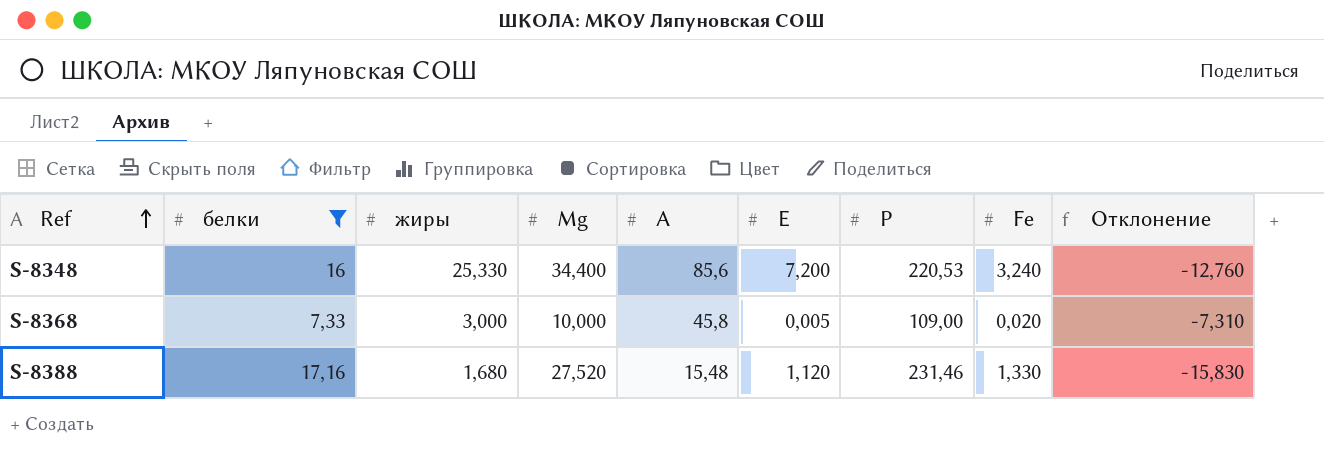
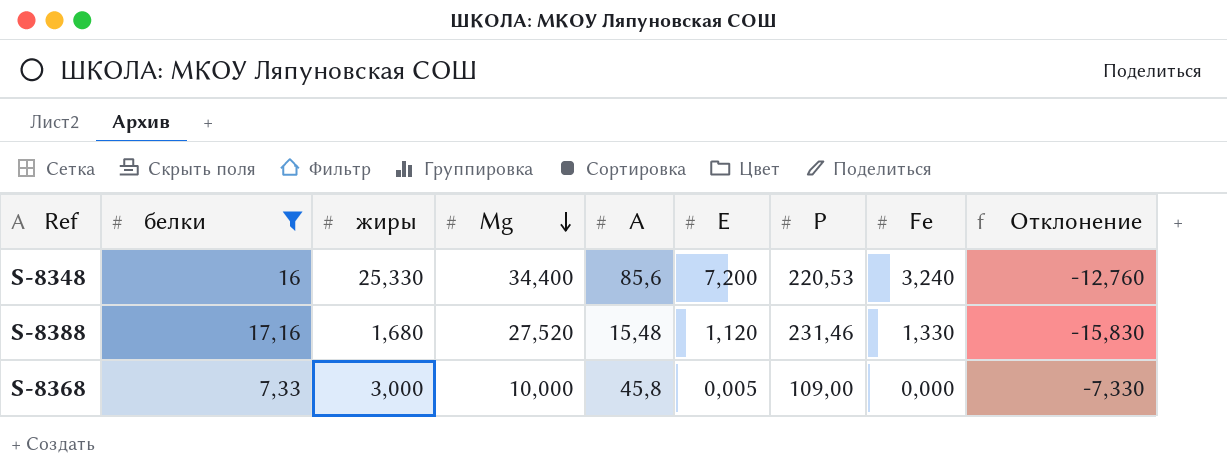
row order: Ref ascending -> Mg descending
S-8368 | Fe: 0,020 -> 0,000
S-8368 | Отклонение: -7,310 -> -7,330

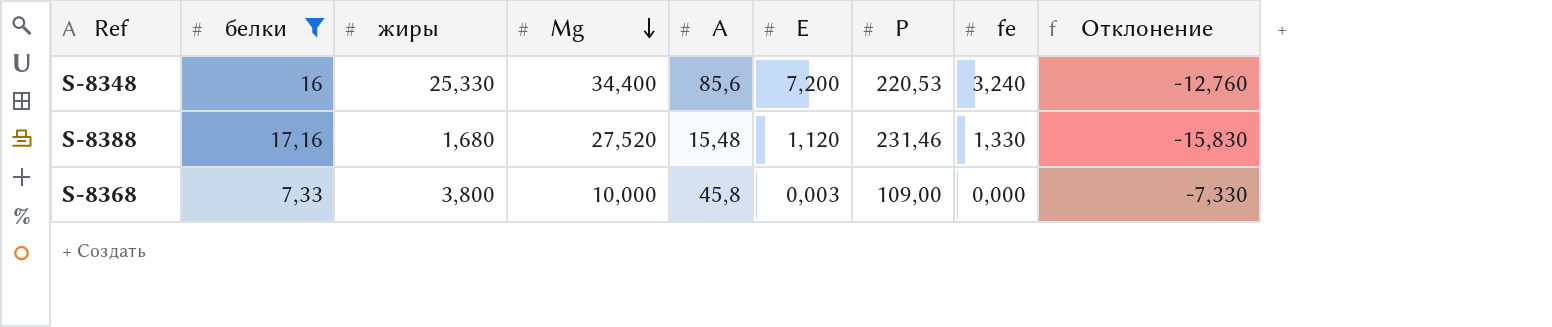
column name: Fe -> fe
S-8368 | жиры: 3,000 -> 3,800
S-8368 | E: 0,005 -> 0,003

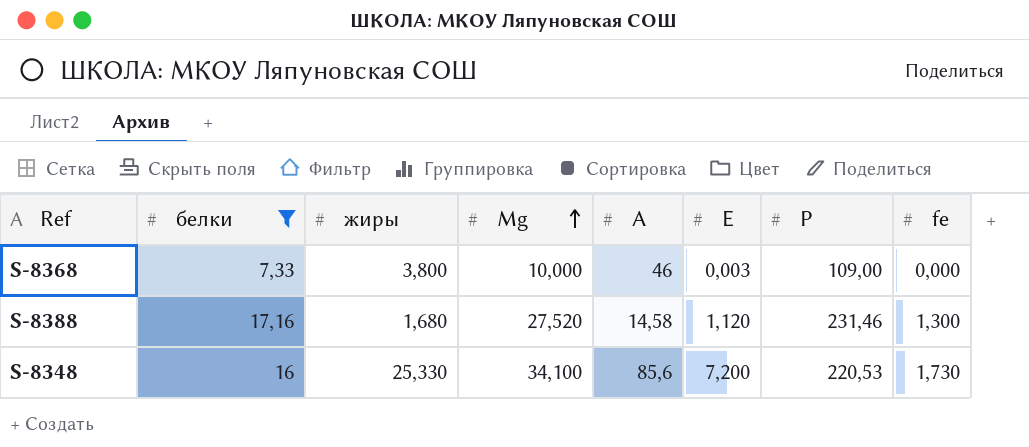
row order: Mg descending -> Mg ascending
column Отклонение | formula: [fe] - [белки] -> none
S-8368 | A: 45,8 -> 46
S-8388 | A: 15,48 -> 14,58
S-8388 | fe: 1,330 -> 1,300
S-8348 | Mg: 34,400 -> 34,100
S-8348 | fe: 3,240 -> 1,730

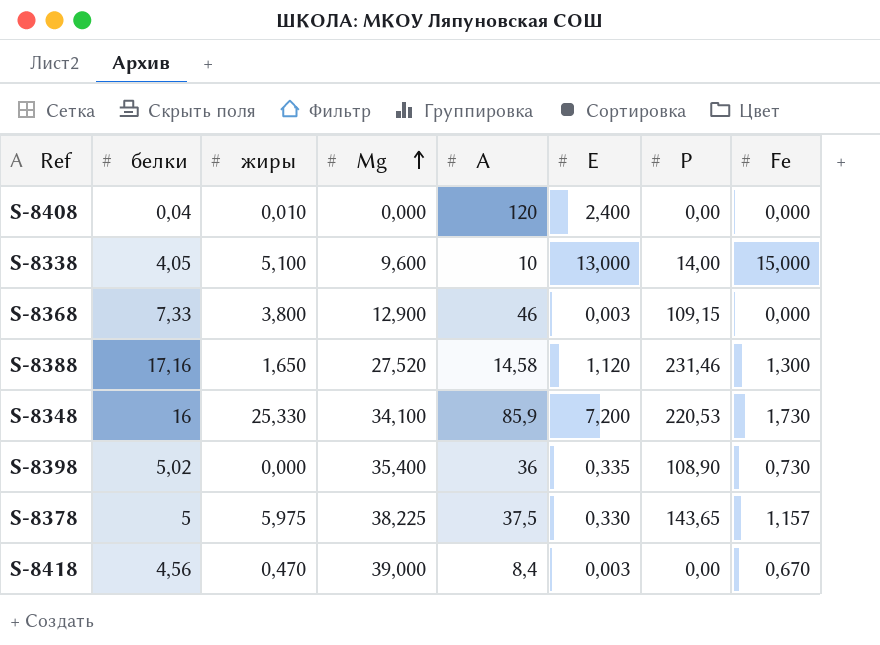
filter: белки >= 7,33 -> none
column name: fe -> Fe
S-8368 | Mg: 10,000 -> 12,900
S-8368 | P: 109,00 -> 109,15
S-8388 | жиры: 1,680 -> 1,650
S-8348 | A: 85,6 -> 85,9

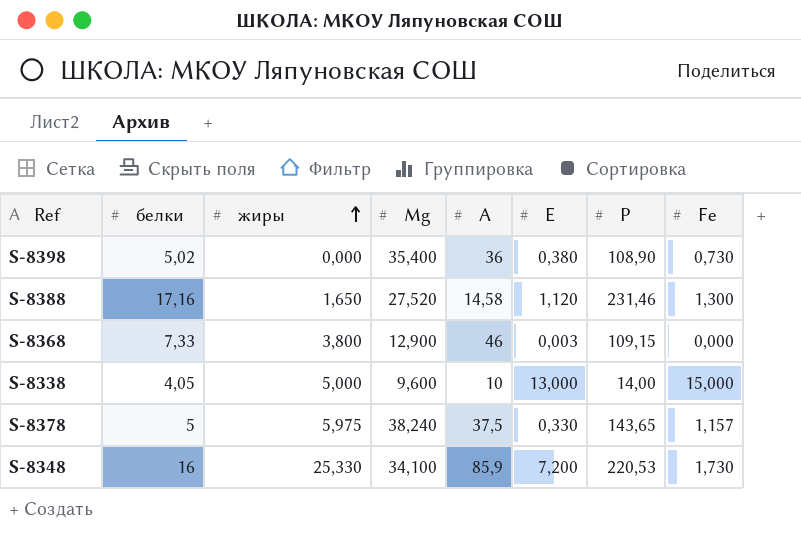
row order: Mg ascending -> жиры ascending
row S-8408: 0,04 | 0,010 | 0,000 | 120 | 2,400 | 0,00 | 0,000 -> none
row S-8418: 4,56 | 0,470 | 39,000 | 8,4 | 0,003 | 0,00 | 0,670 -> none
S-8398 | E: 0,335 -> 0,380
S-8338 | жиры: 5,100 -> 5,000
S-8378 | Mg: 38,225 -> 38,240

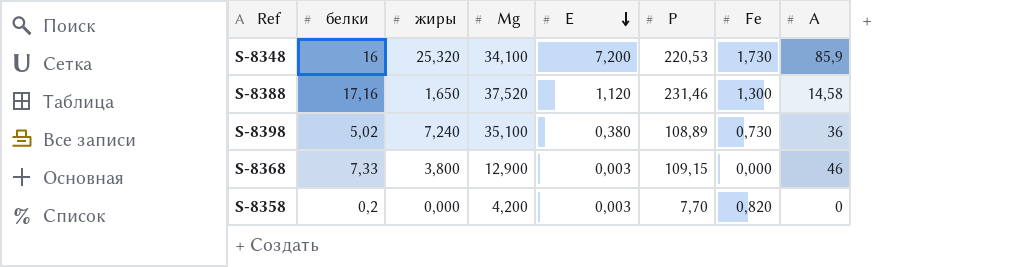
row order: жиры ascending -> E descending
column A | position: 5 -> 8
row S-8338: 4,05 | 5,000 | 9,600 | 10 | 13,000 | 14,00 | 15,000 -> none
row S-8378: 5 | 5,975 | 38,240 | 37,5 | 0,330 | 143,65 | 1,157 -> none
S-8348 | жиры: 25,330 -> 25,320
S-8388 | Mg: 27,520 -> 37,520
S-8398 | жиры: 0,000 -> 7,240
S-8398 | Mg: 35,400 -> 35,100
S-8398 | P: 108,90 -> 108,89
row S-8358: none -> 0,2 | 0,000 | 4,200 | 0,003 | 7,70 | 0,820 | 0

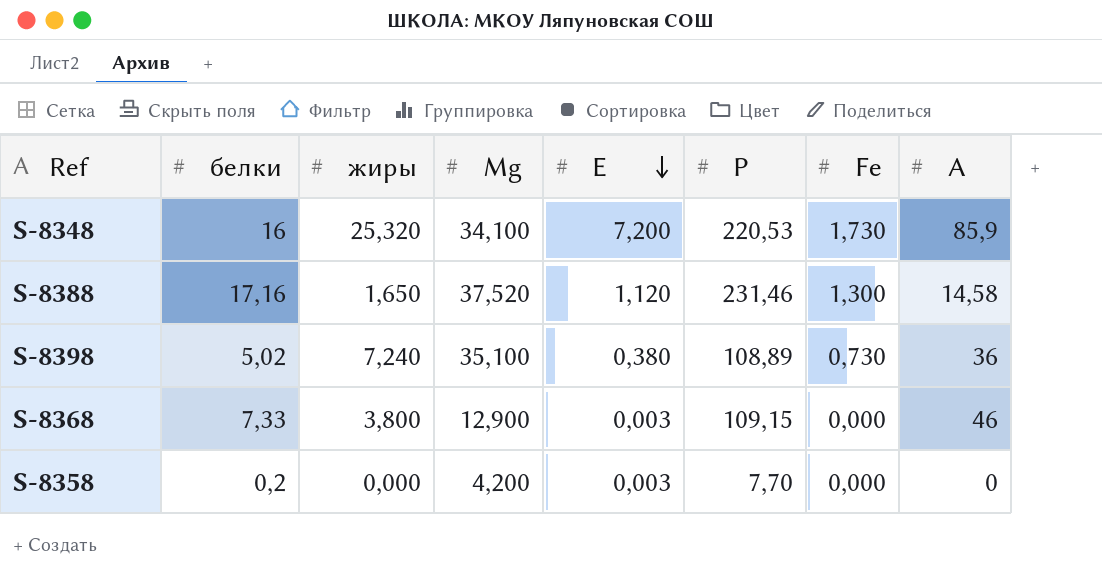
S-8358 | Fe: 0,820 -> 0,000

